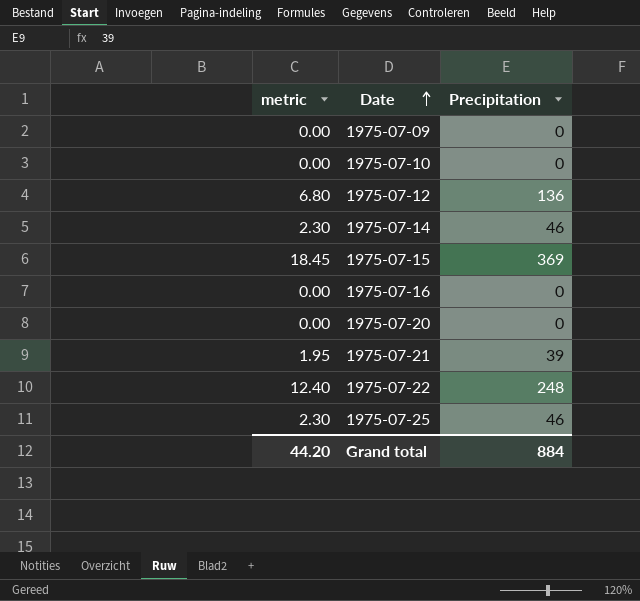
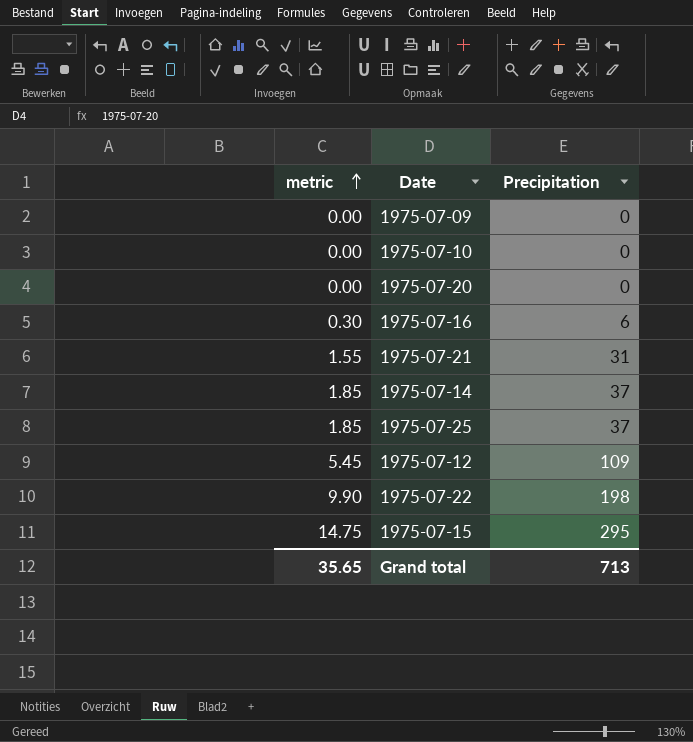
row order: Date ascending -> metric ascending
1975-07-16 | metric: 0.00 -> 0.30
1975-07-16 | Precipitation: 0 -> 6
1975-07-21 | metric: 1.95 -> 1.55
1975-07-21 | Precipitation: 39 -> 31
1975-07-14 | metric: 2.30 -> 1.85
1975-07-14 | Precipitation: 46 -> 37
1975-07-25 | metric: 2.30 -> 1.85
1975-07-25 | Precipitation: 46 -> 37
1975-07-12 | metric: 6.80 -> 5.45
1975-07-12 | Precipitation: 136 -> 109
1975-07-22 | metric: 12.40 -> 9.90
1975-07-22 | Precipitation: 248 -> 198
1975-07-15 | metric: 18.45 -> 14.75
1975-07-15 | Precipitation: 369 -> 295
Grand total | metric: 44.20 -> 35.65
Grand total | Precipitation: 884 -> 713

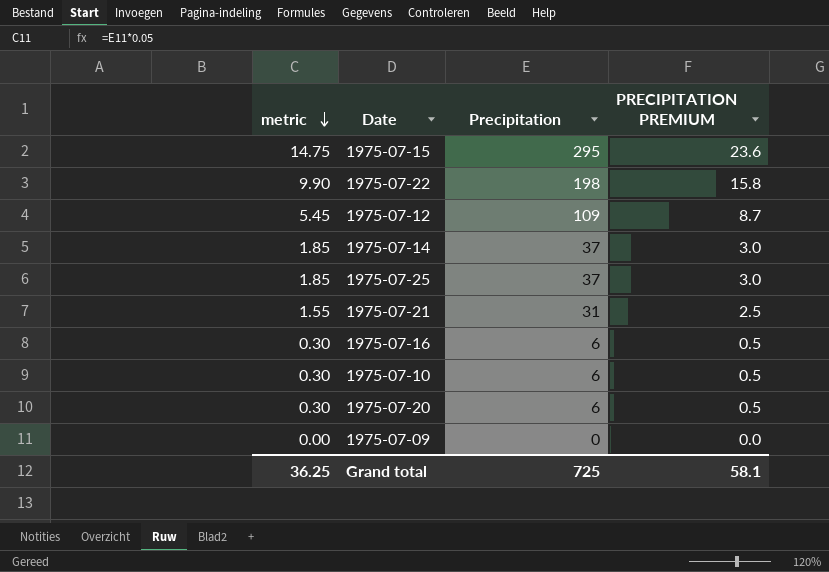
row order: metric ascending -> metric descending
column PRECIPITATION PREMIUM | formula: none -> [Precipitation] * 0.08
1975-07-10 | metric: 0.00 -> 0.30
1975-07-10 | Precipitation: 0 -> 6
1975-07-20 | metric: 0.00 -> 0.30
1975-07-20 | Precipitation: 0 -> 6
Grand total | metric: 35.65 -> 36.25
Grand total | Precipitation: 713 -> 725

